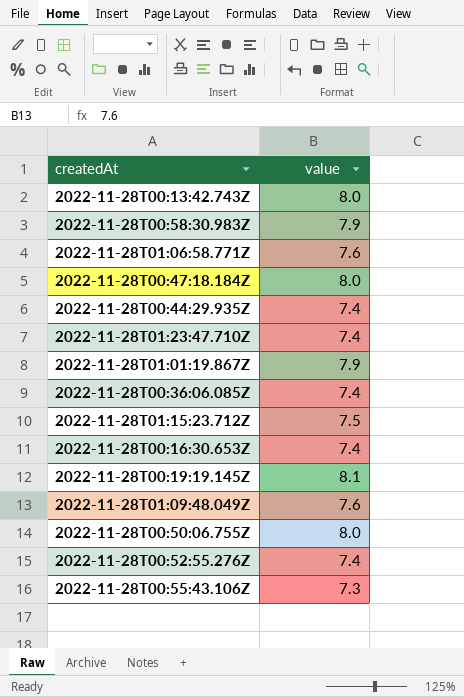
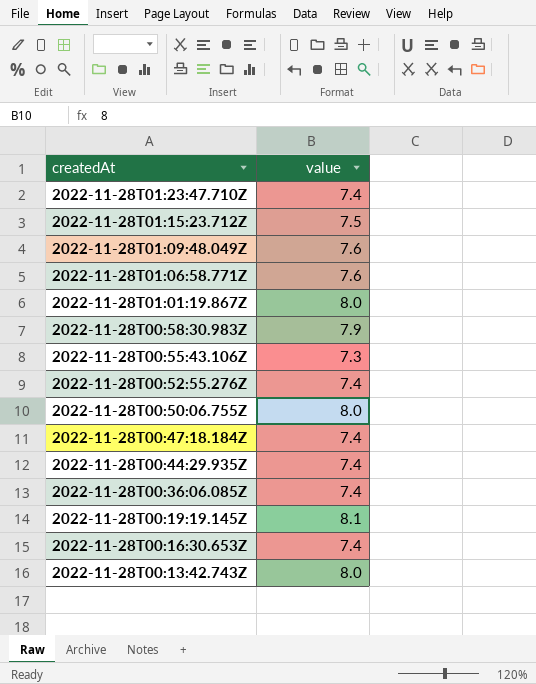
row order: none -> createdAt descending
2022-11-28T01:01:19.867Z | value: 7.9 -> 8.0
2022-11-28T00:47:18.184Z | value: 8.0 -> 7.4

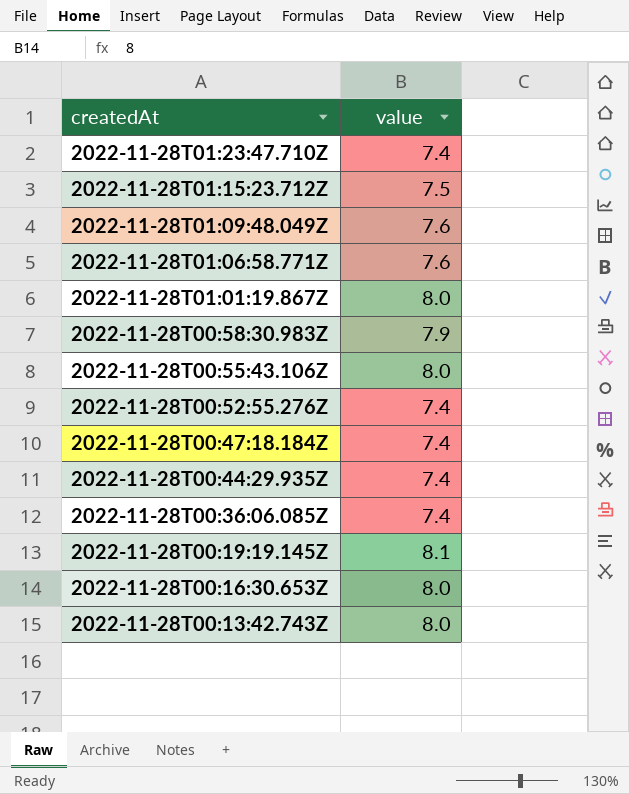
row 2022-11-28T00:50:06.755Z: 8.0 -> none
2022-11-28T00:55:43.106Z | value: 7.3 -> 8.0
2022-11-28T00:16:30.653Z | value: 7.4 -> 8.0

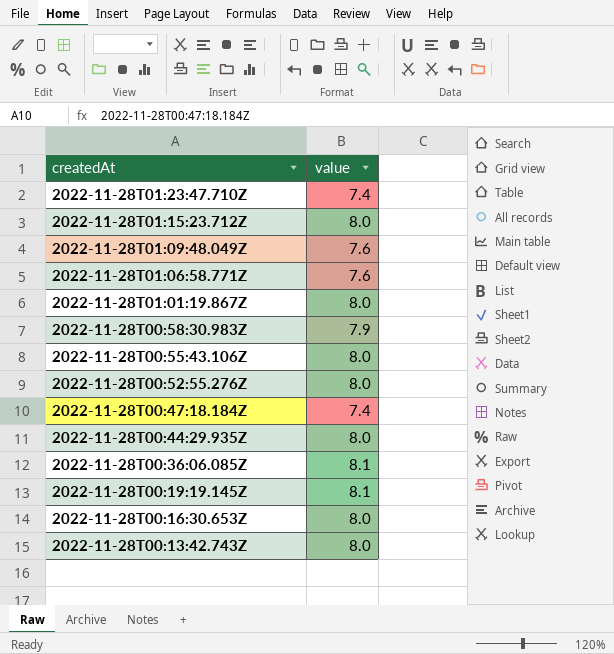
2022-11-28T01:15:23.712Z | value: 7.5 -> 8.0
2022-11-28T00:52:55.276Z | value: 7.4 -> 8.0
2022-11-28T00:44:29.935Z | value: 7.4 -> 8.0
2022-11-28T00:36:06.085Z | value: 7.4 -> 8.1

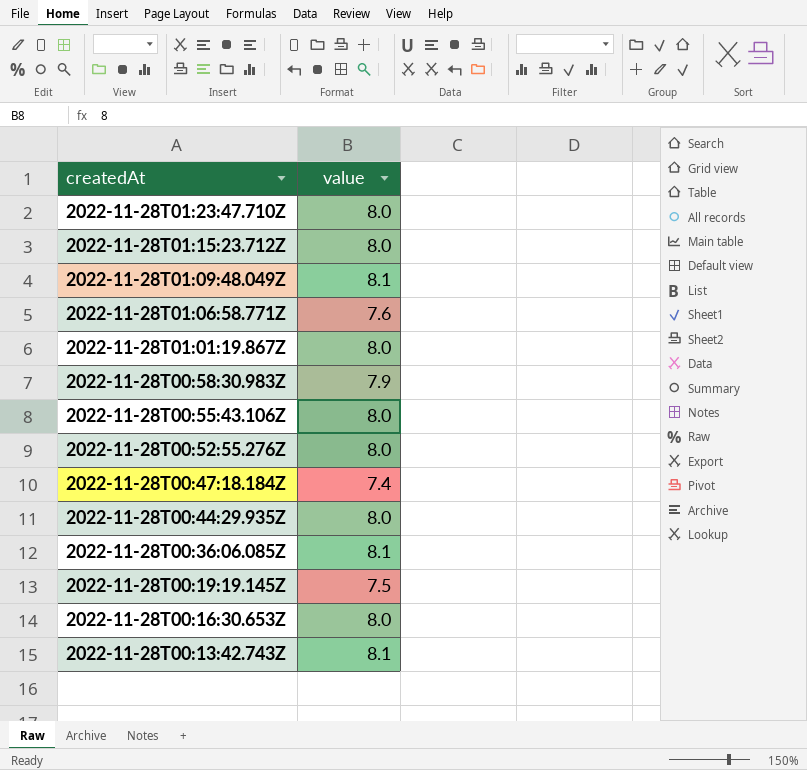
2022-11-28T01:23:47.710Z | value: 7.4 -> 8.0
2022-11-28T01:09:48.049Z | value: 7.6 -> 8.1
2022-11-28T00:19:19.145Z | value: 8.1 -> 7.5
2022-11-28T00:13:42.743Z | value: 8.0 -> 8.1

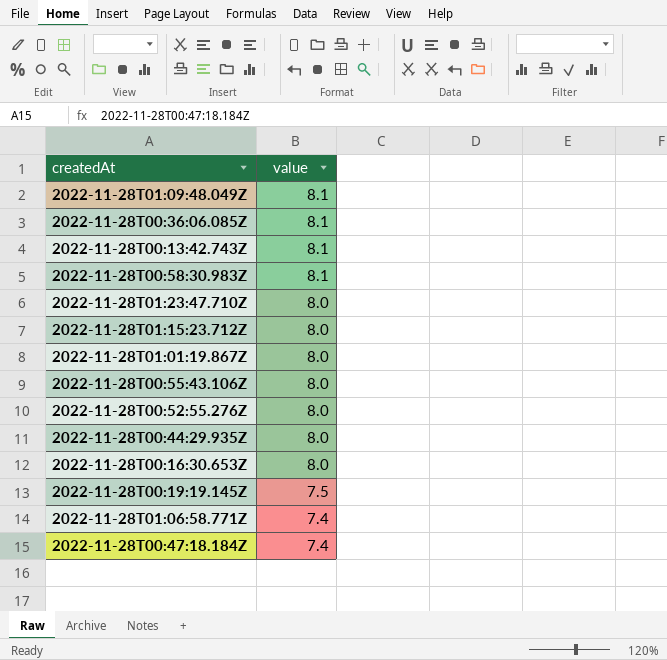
row order: createdAt descending -> value descending
2022-11-28T00:58:30.983Z | value: 7.9 -> 8.1
2022-11-28T01:06:58.771Z | value: 7.6 -> 7.4

